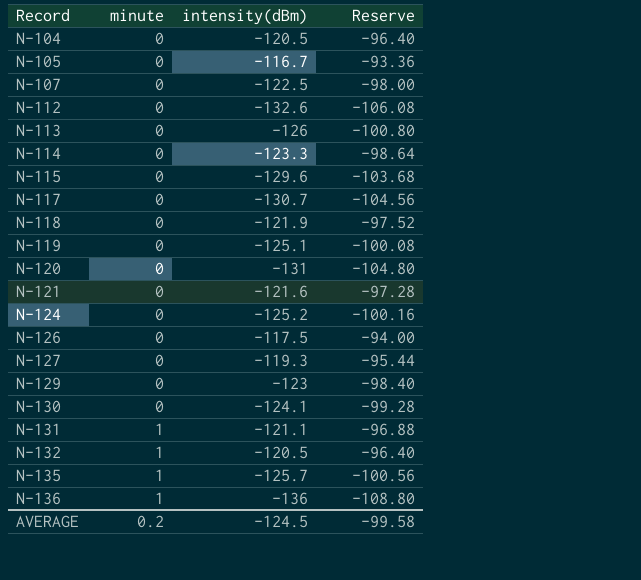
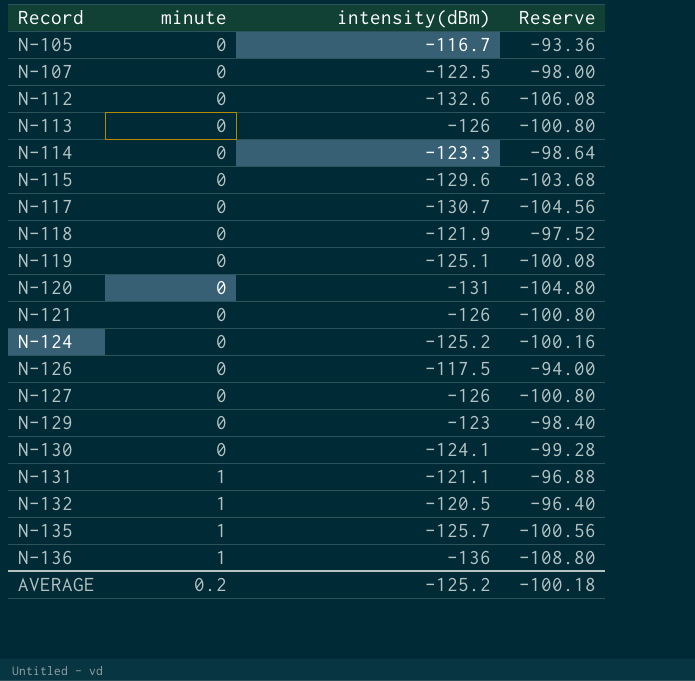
row N-104: 0 | -120.5 | -96.40 -> none
N-121 | intensity(dBm): -121.6 -> -126
N-121 | Reserve: -97.28 -> -100.80
N-127 | intensity(dBm): -119.3 -> -126
N-127 | Reserve: -95.44 -> -100.80
AVERAGE | intensity(dBm): -124.5 -> -125.2
AVERAGE | Reserve: -99.58 -> -100.18

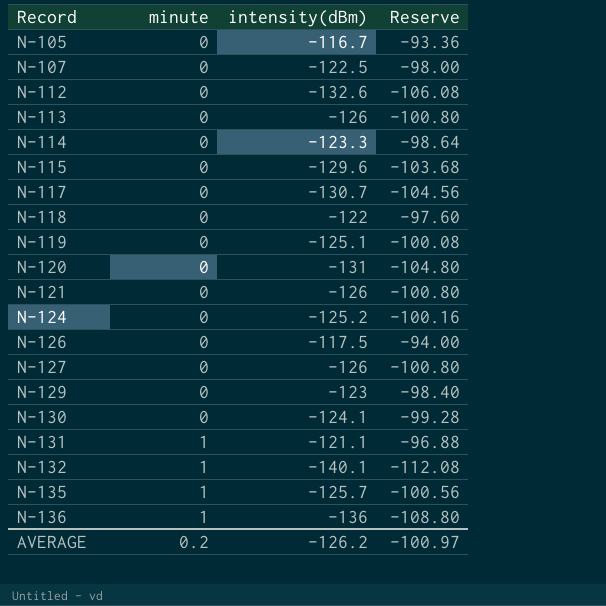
N-118 | intensity(dBm): -121.9 -> -122
N-118 | Reserve: -97.52 -> -97.60
N-132 | intensity(dBm): -120.5 -> -140.1
N-132 | Reserve: -96.40 -> -112.08
AVERAGE | intensity(dBm): -125.2 -> -126.2
AVERAGE | Reserve: -100.18 -> -100.97

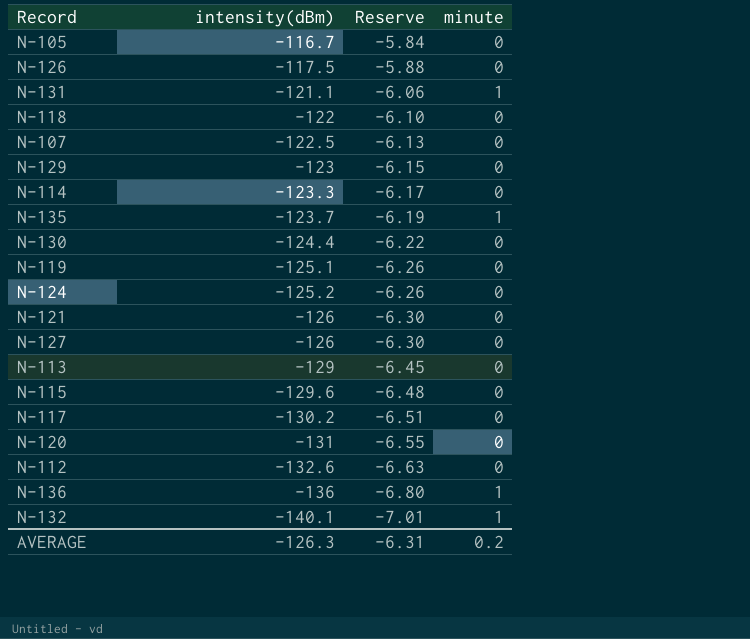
row order: Record ascending -> intensity(dBm) descending
column Reserve | formula: [intensity(dBm)] * 0.8 -> [intensity(dBm)] * 0.05
column minute | position: 2 -> 4
N-135 | intensity(dBm): -125.7 -> -123.7
N-130 | intensity(dBm): -124.1 -> -124.4
N-113 | intensity(dBm): -126 -> -129
N-117 | intensity(dBm): -130.7 -> -130.2
AVERAGE | intensity(dBm): -126.2 -> -126.3
AVERAGE | Reserve: -100.97 -> -6.31

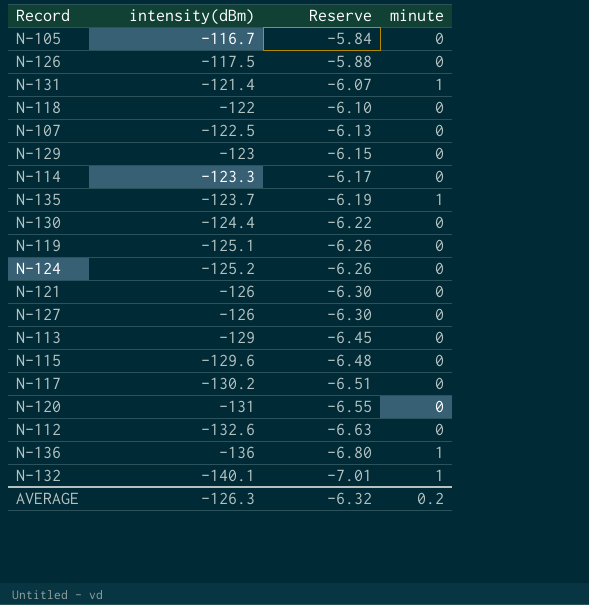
N-131 | intensity(dBm): -121.1 -> -121.4
N-131 | Reserve: -6.06 -> -6.07
AVERAGE | Reserve: -6.31 -> -6.32

